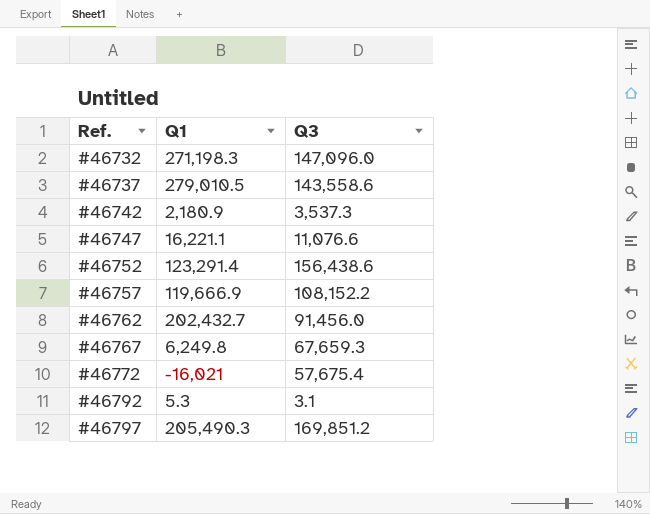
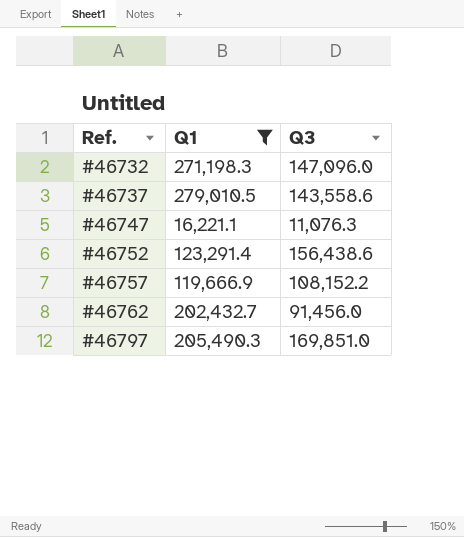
filter: none -> Q1 >= 16,221.1
#46747 | Q3: 11,076.6 -> 11,076.3
#46797 | Q3: 169,851.2 -> 169,851.0

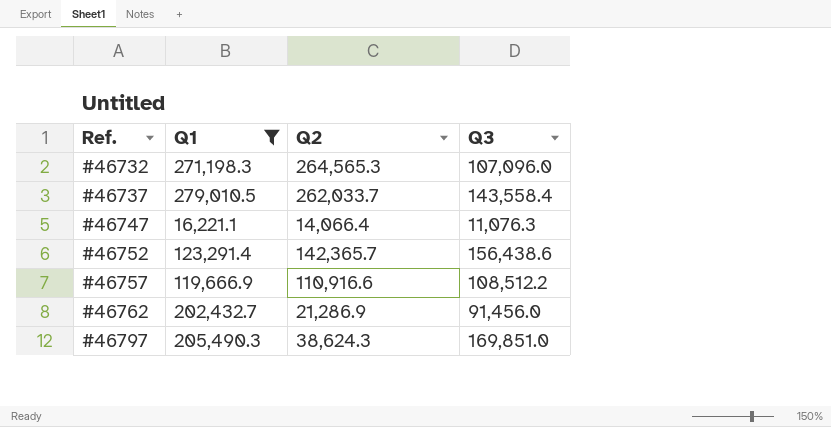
column Q2 | position: none -> 3
#46732 | Q3: 147,096.0 -> 107,096.0
#46737 | Q3: 143,558.6 -> 143,558.4
#46757 | Q3: 108,152.2 -> 108,512.2

